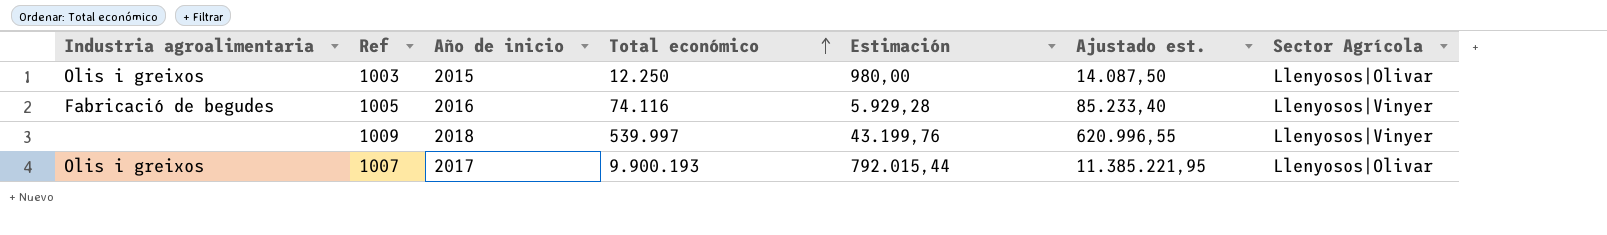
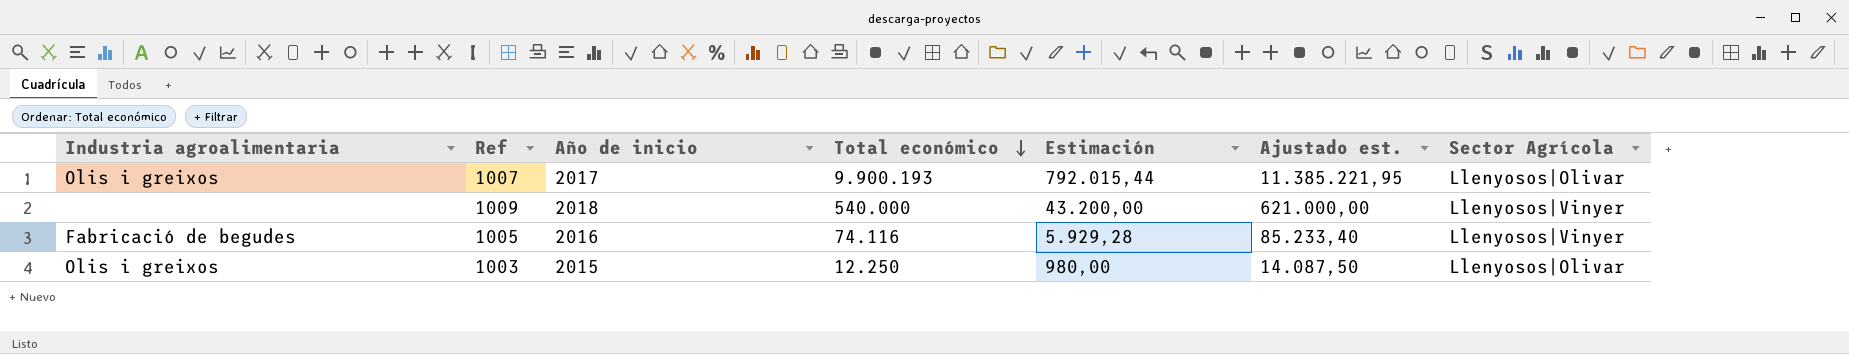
row order: Total económico ascending -> Total económico descending
1009 | Total económico: 539.997 -> 540.000
1009 | Estimación: 43.199,76 -> 43.200,00
1009 | Ajustado est.: 620.996,55 -> 621.000,00

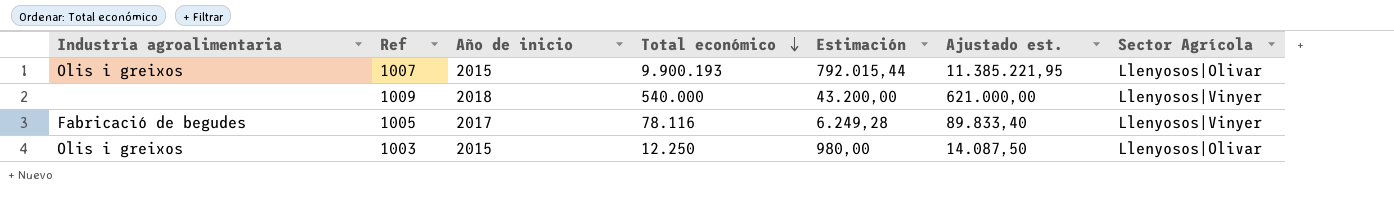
1007 | Año de inicio: 2017 -> 2015
1005 | Año de inicio: 2016 -> 2017
1005 | Total económico: 74.116 -> 78.116
1005 | Estimación: 5.929,28 -> 6.249,28
1005 | Ajustado est.: 85.233,40 -> 89.833,40

